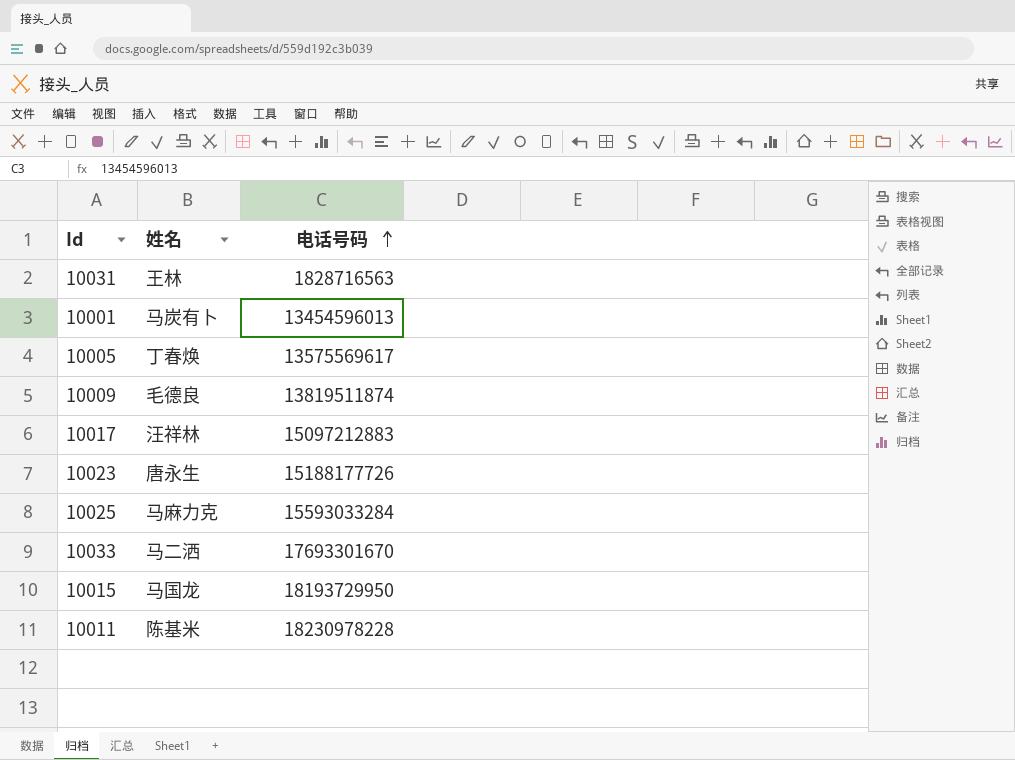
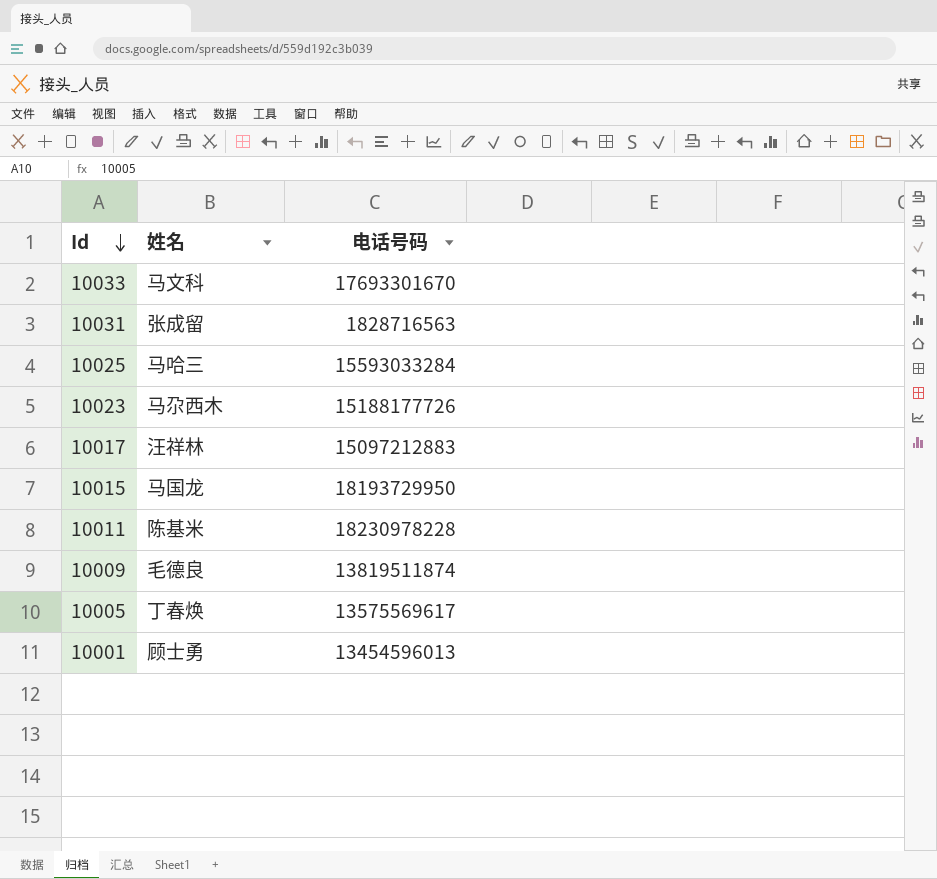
row order: 电话号码 ascending -> Id descending
10033 | 姓名: 马二洒 -> 马文科
10031 | 姓名: 王林 -> 张成留
10025 | 姓名: 马麻力克 -> 马哈三
10023 | 姓名: 唐永生 -> 马尕西木
10001 | 姓名: 马炭有卜 -> 顾士勇

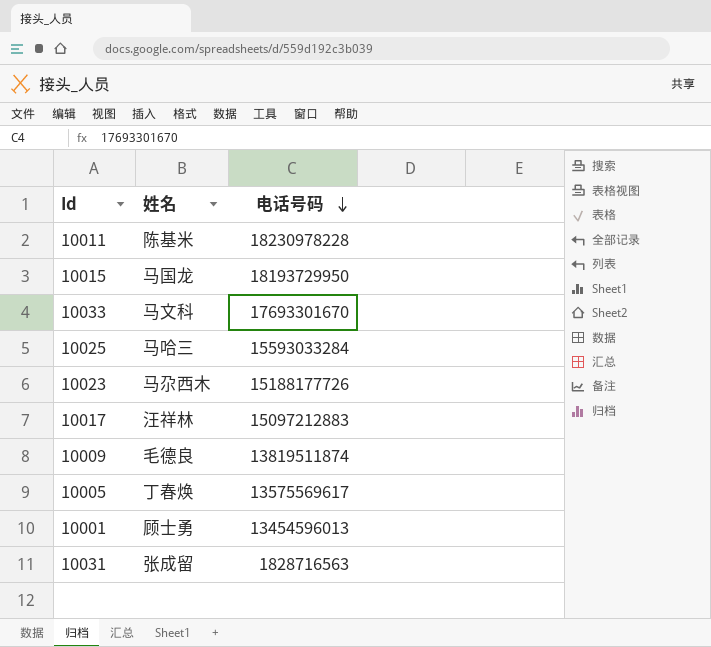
row order: Id descending -> 电话号码 descending

